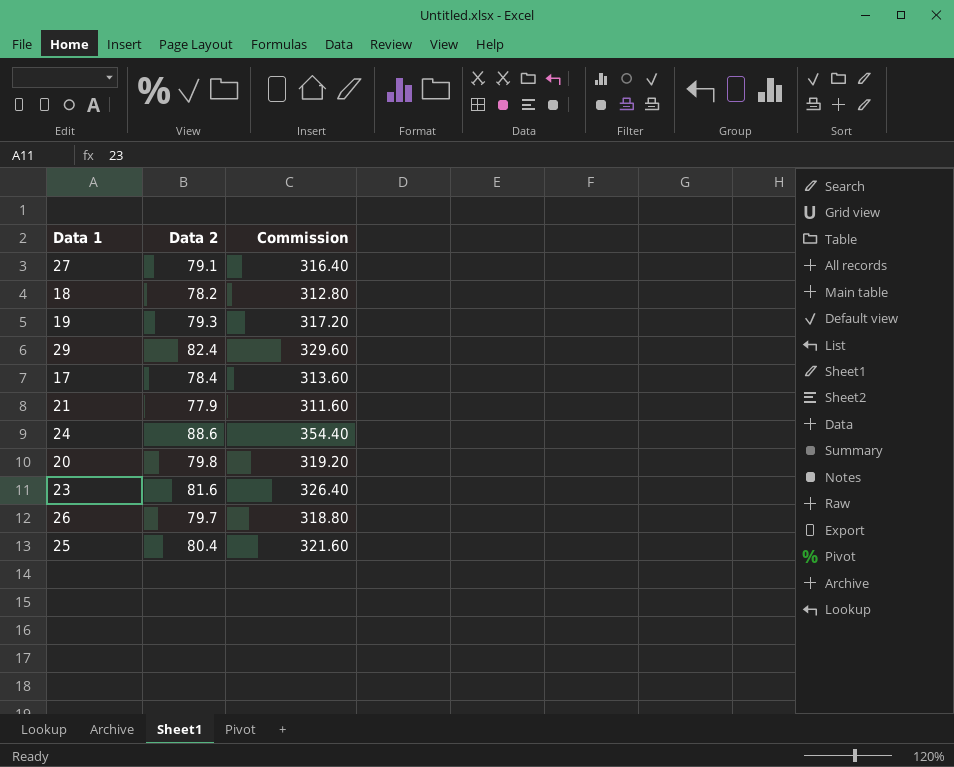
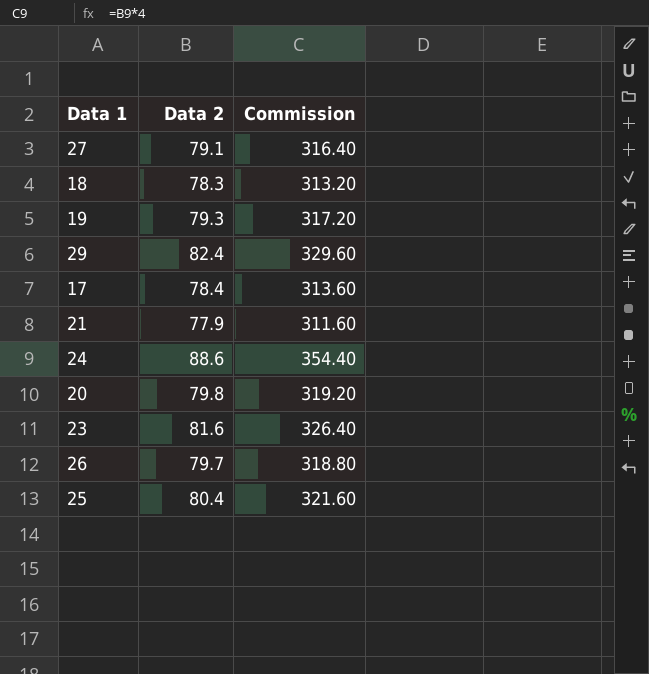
18 | Data 2: 78.2 -> 78.3
18 | Commission: 312.80 -> 313.20

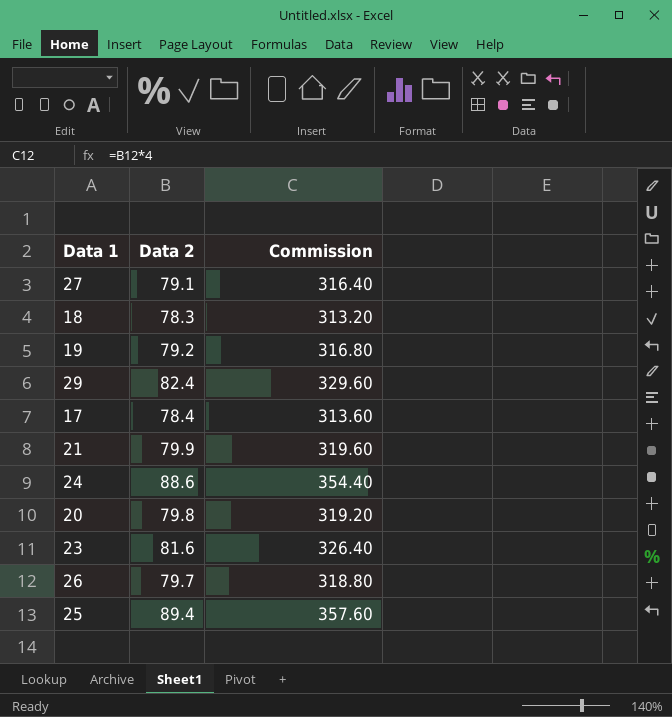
19 | Data 2: 79.3 -> 79.2
19 | Commission: 317.20 -> 316.80
21 | Data 2: 77.9 -> 79.9
21 | Commission: 311.60 -> 319.60
25 | Data 2: 80.4 -> 89.4
25 | Commission: 321.60 -> 357.60

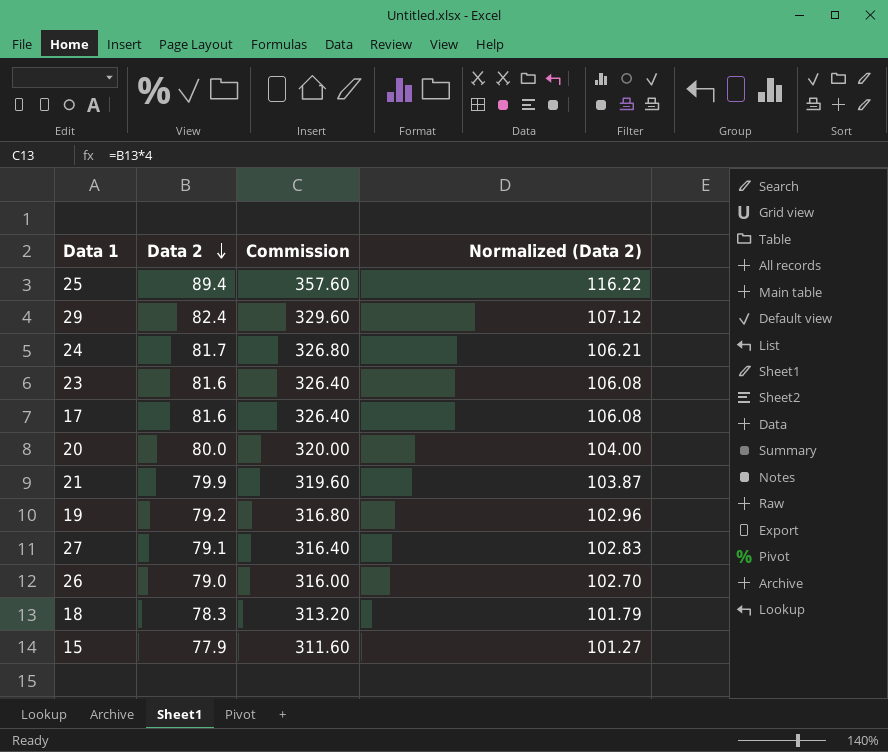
row order: none -> Data 2 descending
column Normalized (Data 2) | formula: none -> [Data 2] * 1.3
24 | Data 2: 88.6 -> 81.7
24 | Commission: 354.40 -> 326.80
17 | Data 2: 78.4 -> 81.6
17 | Commission: 313.60 -> 326.40
20 | Data 2: 79.8 -> 80.0
20 | Commission: 319.20 -> 320.00
26 | Data 2: 79.7 -> 79.0
26 | Commission: 318.80 -> 316.00
row 15: none -> 77.9 | 311.60 | 101.27

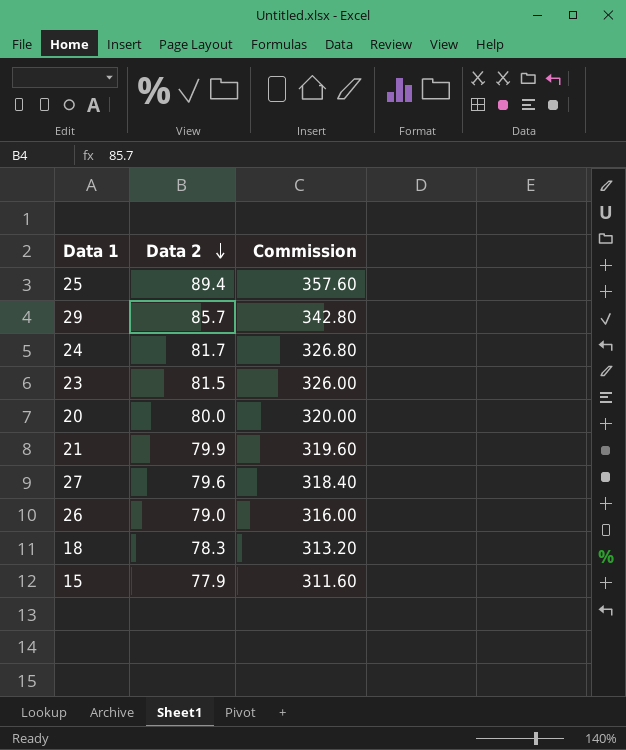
column Normalized (Data 2) | formula: [Data 2] * 1.3 -> none
row 17: 81.6 | 326.40 | 106.08 -> none
row 19: 79.2 | 316.80 | 102.96 -> none
29 | Data 2: 82.4 -> 85.7
29 | Commission: 329.60 -> 342.80
23 | Data 2: 81.6 -> 81.5
23 | Commission: 326.40 -> 326.00
27 | Data 2: 79.1 -> 79.6
27 | Commission: 316.40 -> 318.40

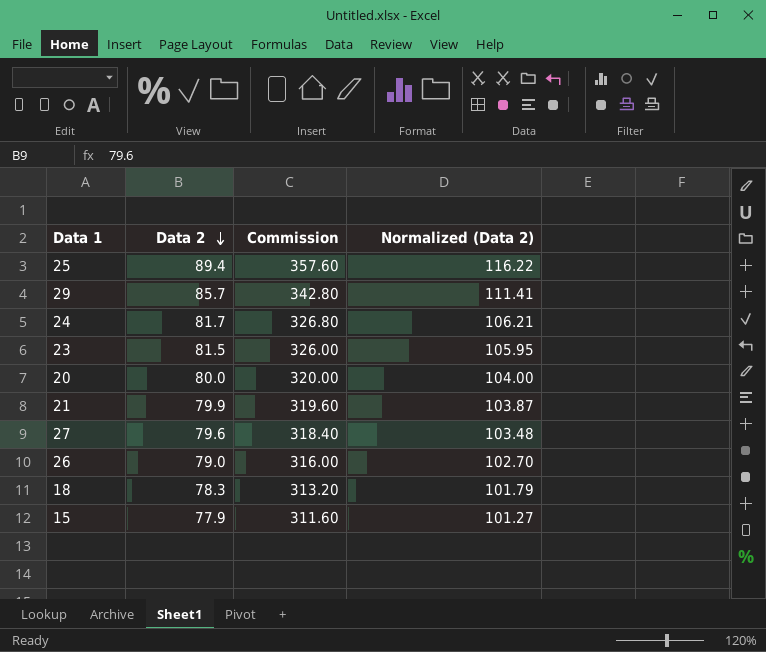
column Normalized (Data 2) | formula: none -> [Data 2] * 1.3

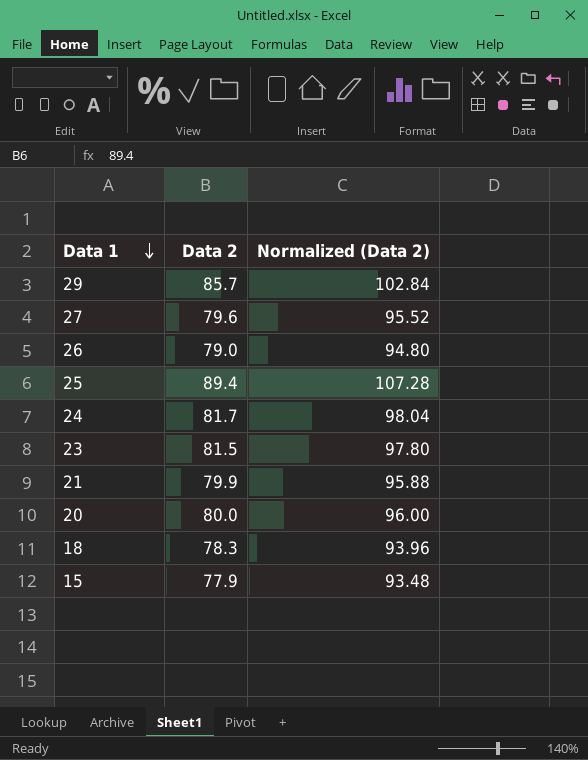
row order: Data 2 descending -> Data 1 descending
column Commission | formula: [Data 2] * 4 -> none
column Normalized (Data 2) | formula: [Data 2] * 1.3 -> [Data 2] * 1.2

